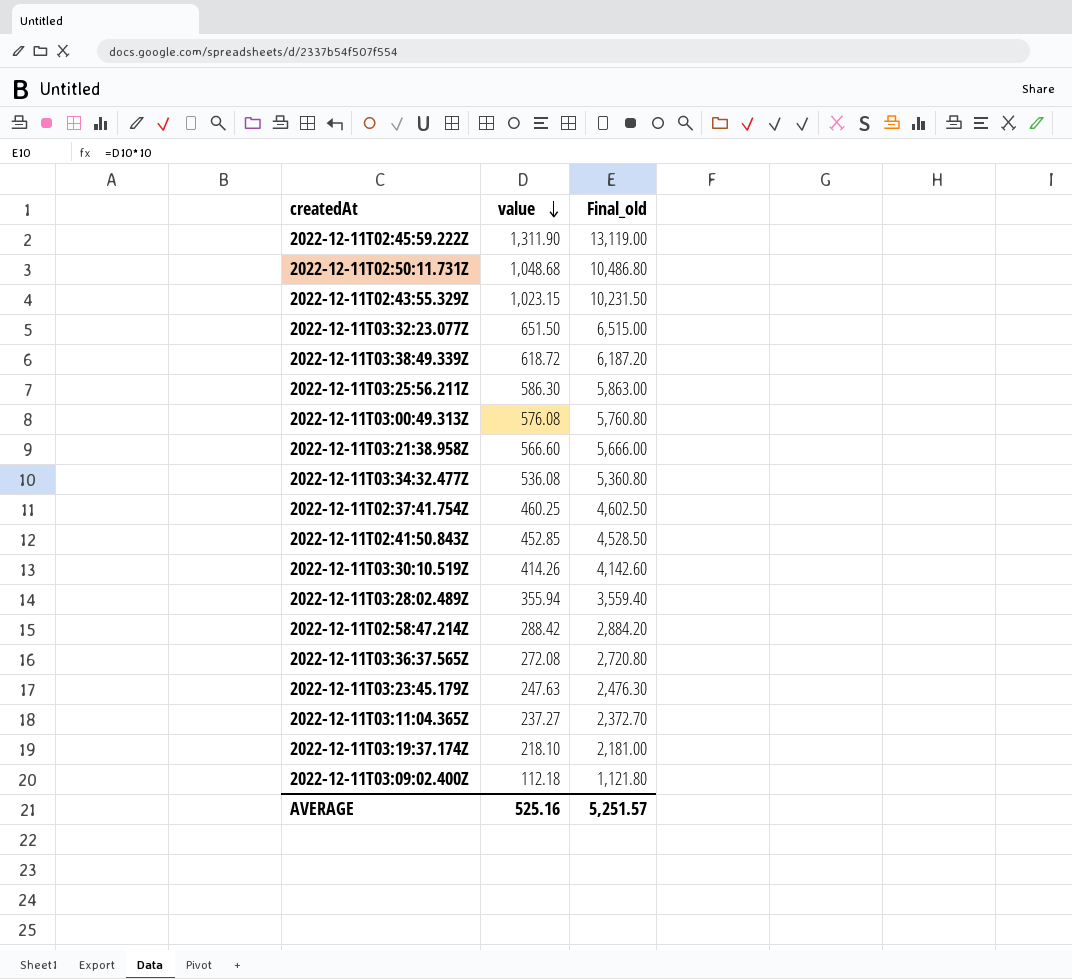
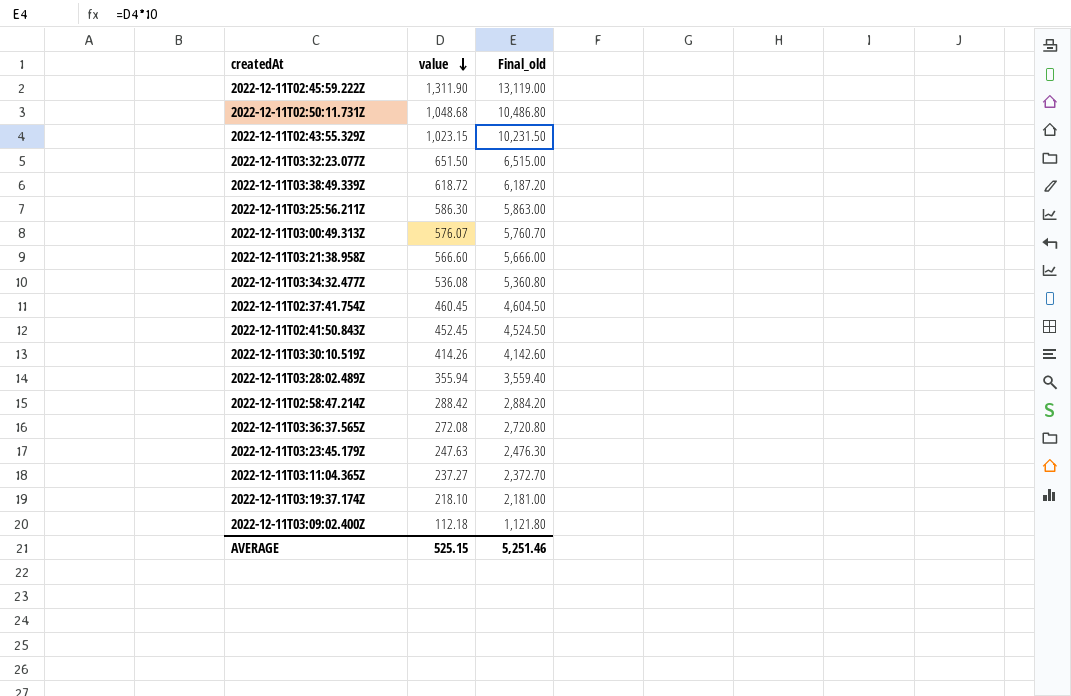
2022-12-11T03:00:49.313Z | value: 576.08 -> 576.07
2022-12-11T03:00:49.313Z | Final_old: 5,760.80 -> 5,760.70
2022-12-11T02:37:41.754Z | value: 460.25 -> 460.45
2022-12-11T02:37:41.754Z | Final_old: 4,602.50 -> 4,604.50
2022-12-11T02:41:50.843Z | value: 452.85 -> 452.45
2022-12-11T02:41:50.843Z | Final_old: 4,528.50 -> 4,524.50
AVERAGE | value: 525.16 -> 525.15
AVERAGE | Final_old: 5,251.57 -> 5,251.46

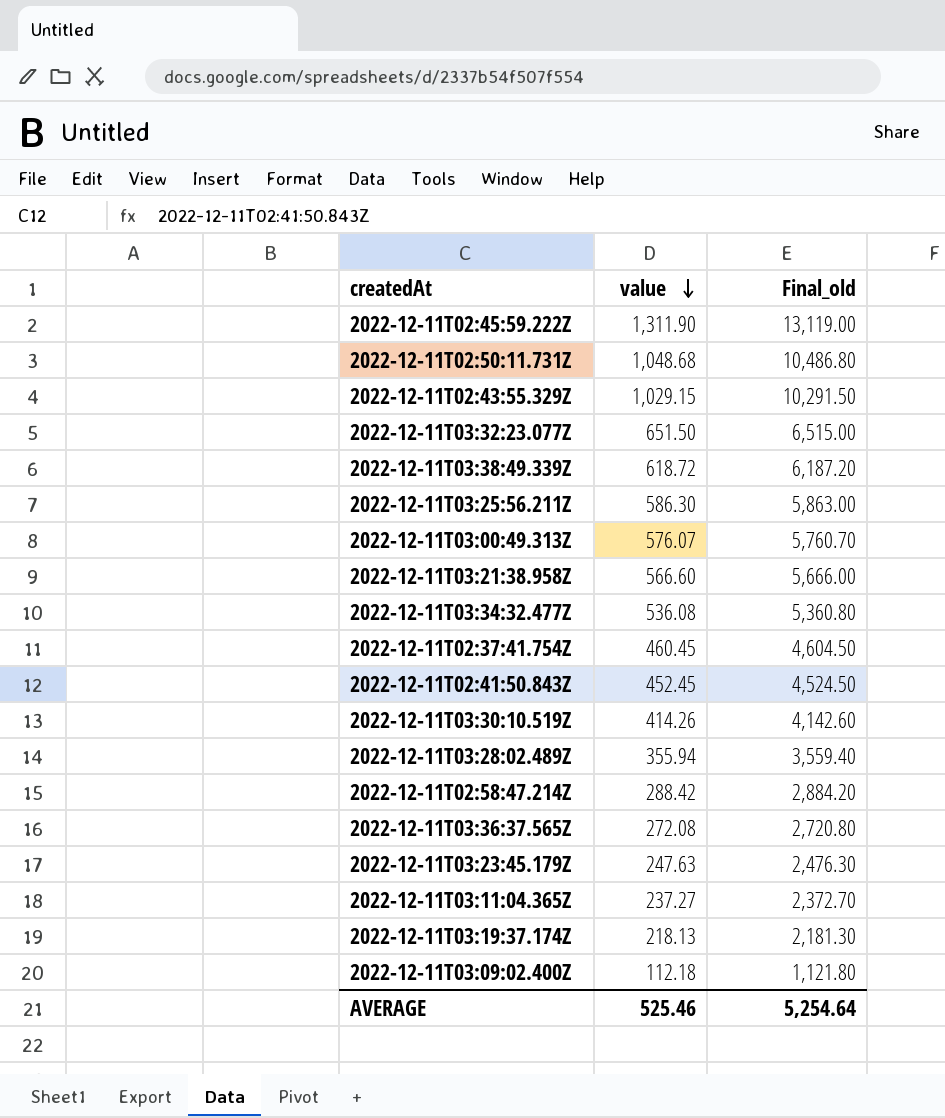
2022-12-11T02:43:55.329Z | value: 1,023.15 -> 1,029.15
2022-12-11T02:43:55.329Z | Final_old: 10,231.50 -> 10,291.50
2022-12-11T03:19:37.174Z | value: 218.10 -> 218.13
2022-12-11T03:19:37.174Z | Final_old: 2,181.00 -> 2,181.30
AVERAGE | value: 525.15 -> 525.46
AVERAGE | Final_old: 5,251.46 -> 5,254.64

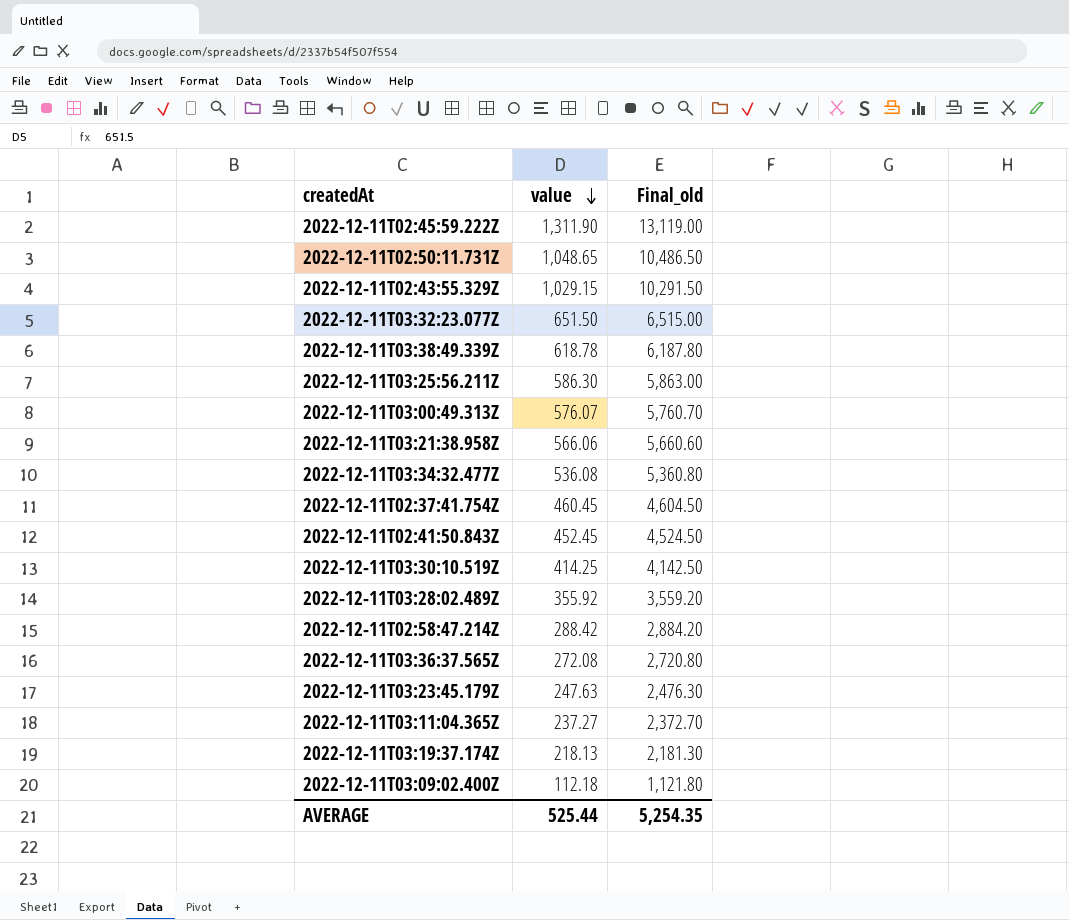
2022-12-11T02:50:11.731Z | value: 1,048.68 -> 1,048.65
2022-12-11T02:50:11.731Z | Final_old: 10,486.80 -> 10,486.50
2022-12-11T03:38:49.339Z | value: 618.72 -> 618.78
2022-12-11T03:38:49.339Z | Final_old: 6,187.20 -> 6,187.80
2022-12-11T03:21:38.958Z | value: 566.60 -> 566.06
2022-12-11T03:21:38.958Z | Final_old: 5,666.00 -> 5,660.60
2022-12-11T03:30:10.519Z | value: 414.26 -> 414.25
2022-12-11T03:30:10.519Z | Final_old: 4,142.60 -> 4,142.50
2022-12-11T03:28:02.489Z | value: 355.94 -> 355.92
2022-12-11T03:28:02.489Z | Final_old: 3,559.40 -> 3,559.20
AVERAGE | value: 525.46 -> 525.44
AVERAGE | Final_old: 5,254.64 -> 5,254.35

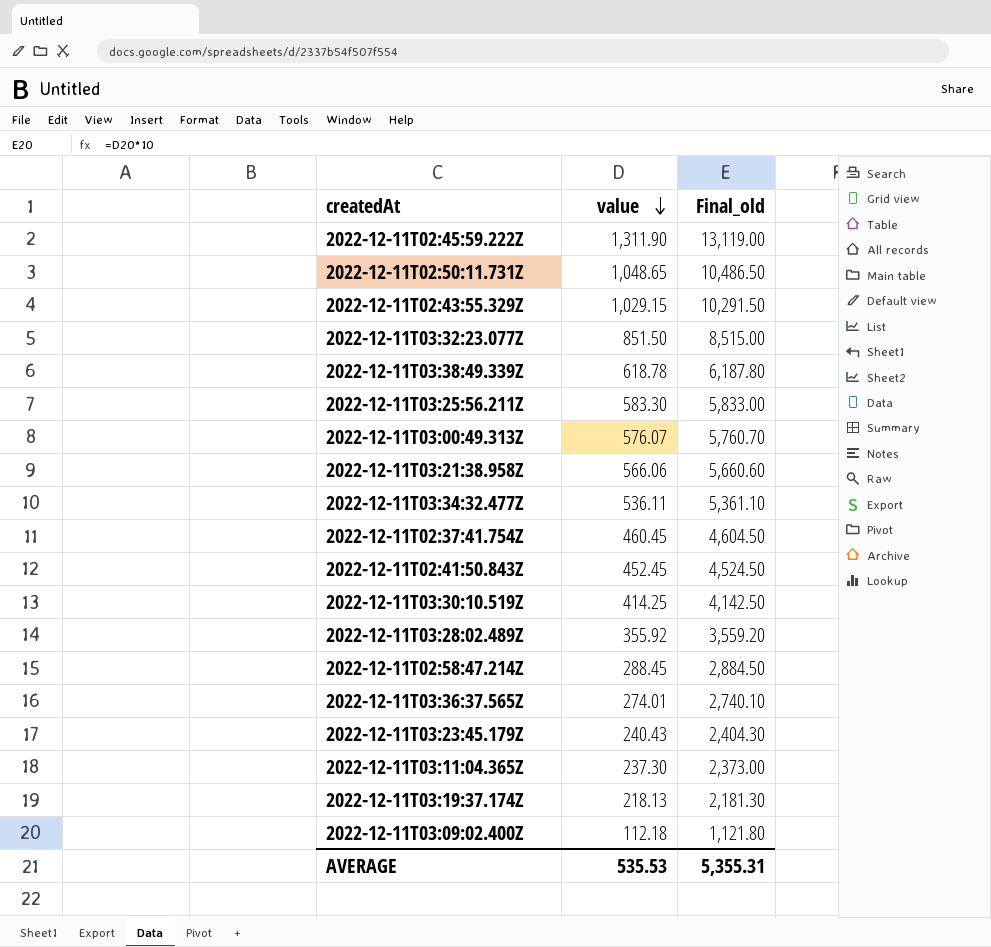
2022-12-11T03:32:23.077Z | value: 651.50 -> 851.50
2022-12-11T03:32:23.077Z | Final_old: 6,515.00 -> 8,515.00
2022-12-11T03:25:56.211Z | value: 586.30 -> 583.30
2022-12-11T03:25:56.211Z | Final_old: 5,863.00 -> 5,833.00
2022-12-11T03:34:32.477Z | value: 536.08 -> 536.11
2022-12-11T03:34:32.477Z | Final_old: 5,360.80 -> 5,361.10
2022-12-11T02:58:47.214Z | value: 288.42 -> 288.45
2022-12-11T02:58:47.214Z | Final_old: 2,884.20 -> 2,884.50
2022-12-11T03:36:37.565Z | value: 272.08 -> 274.01
2022-12-11T03:36:37.565Z | Final_old: 2,720.80 -> 2,740.10
2022-12-11T03:23:45.179Z | value: 247.63 -> 240.43
2022-12-11T03:23:45.179Z | Final_old: 2,476.30 -> 2,404.30
2022-12-11T03:11:04.365Z | value: 237.27 -> 237.30
2022-12-11T03:11:04.365Z | Final_old: 2,372.70 -> 2,373.00
AVERAGE | value: 525.44 -> 535.53
AVERAGE | Final_old: 5,254.35 -> 5,355.31

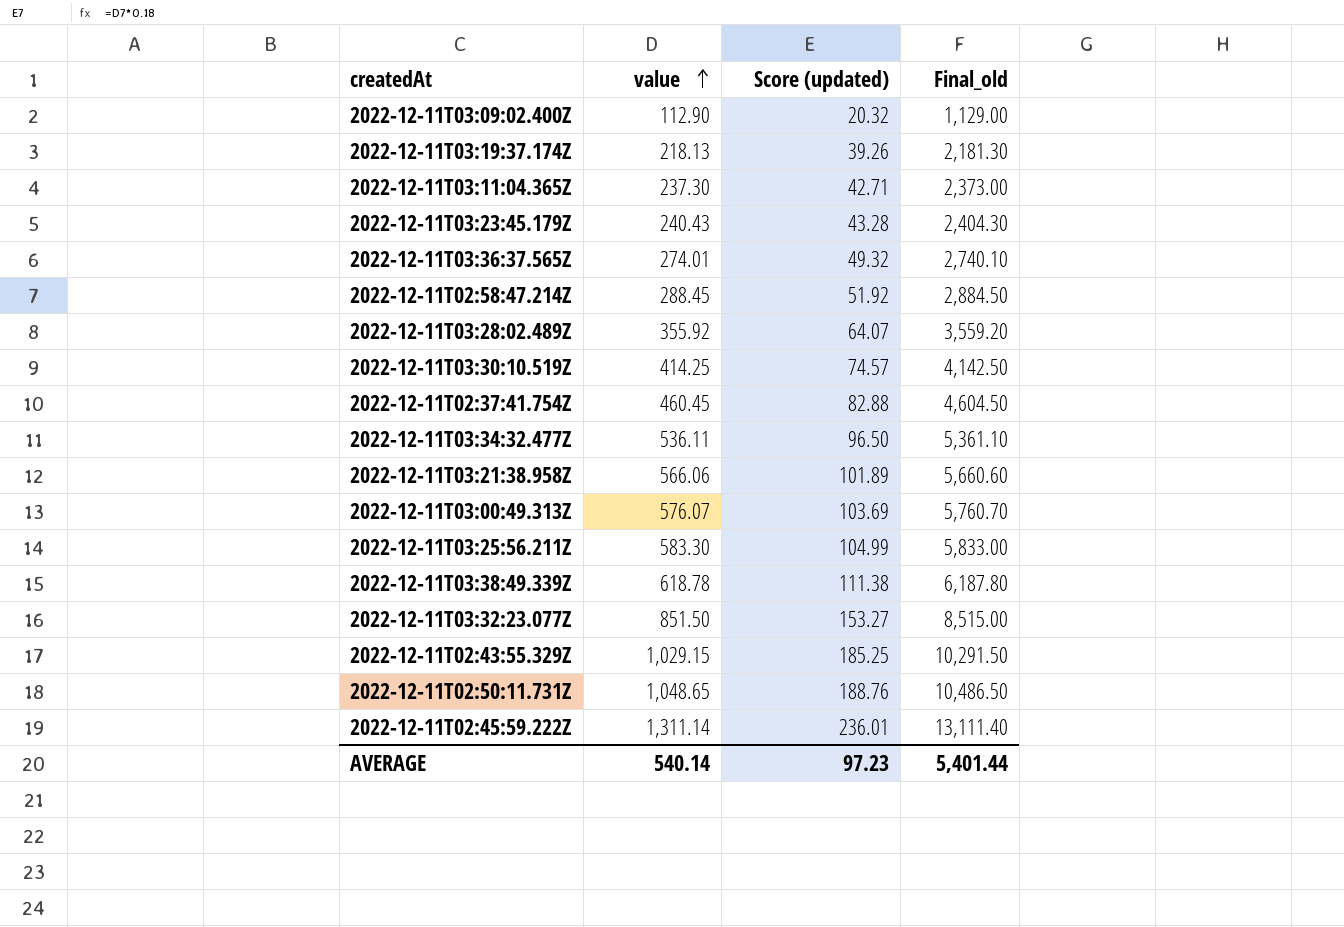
row order: value descending -> value ascending
column Score (updated) | formula: none -> [value] * 0.18
row 2022-12-11T02:41:50.843Z: 452.45 | 4,524.50 -> none
2022-12-11T03:09:02.400Z | value: 112.18 -> 112.90
2022-12-11T03:09:02.400Z | Final_old: 1,121.80 -> 1,129.00
2022-12-11T02:45:59.222Z | value: 1,311.90 -> 1,311.14
2022-12-11T02:45:59.222Z | Final_old: 13,119.00 -> 13,111.40
AVERAGE | value: 535.53 -> 540.14
AVERAGE | Final_old: 5,355.31 -> 5,401.44

